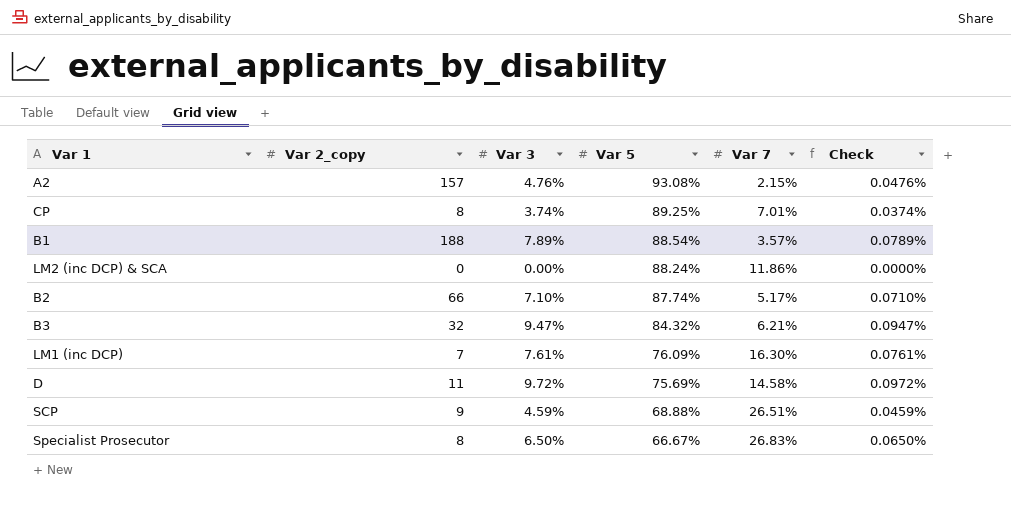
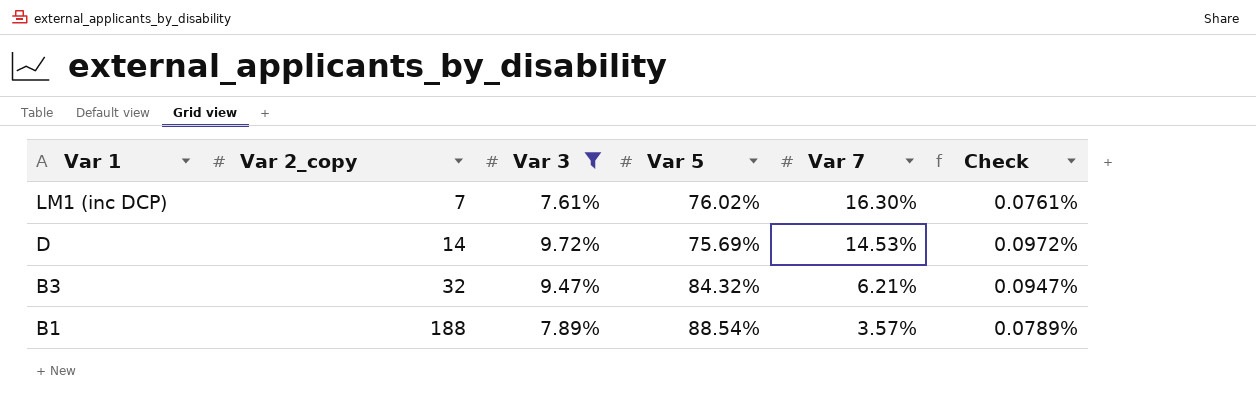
filter: none -> Var 3 >= 7.61%
row order: Var 5 descending -> Var 1 descending
LM1 (inc DCP) | Var 5: 76.09% -> 76.02%
D | Var 2_copy: 11 -> 14
D | Var 7: 14.58% -> 14.53%

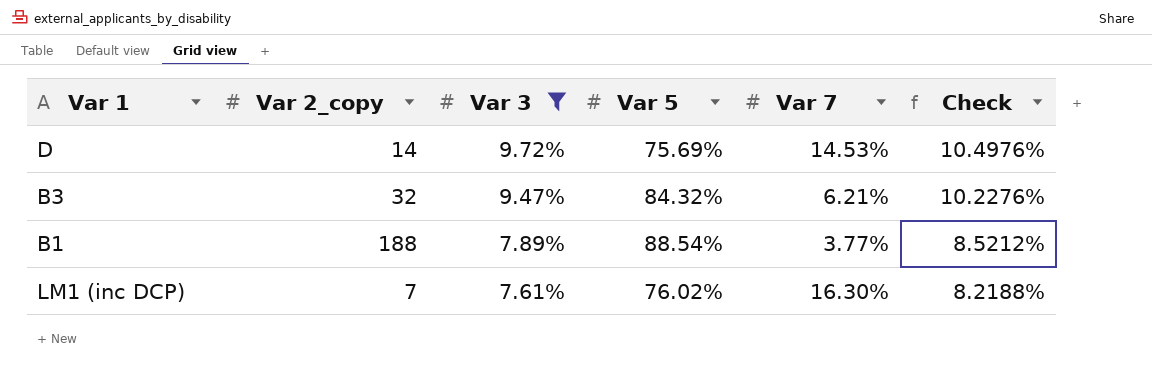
row order: Var 1 descending -> Var 3 descending
column Check | formula: [Var 3] * 0.01 -> [Var 3] * 1.08
B1 | Var 7: 3.57% -> 3.77%

